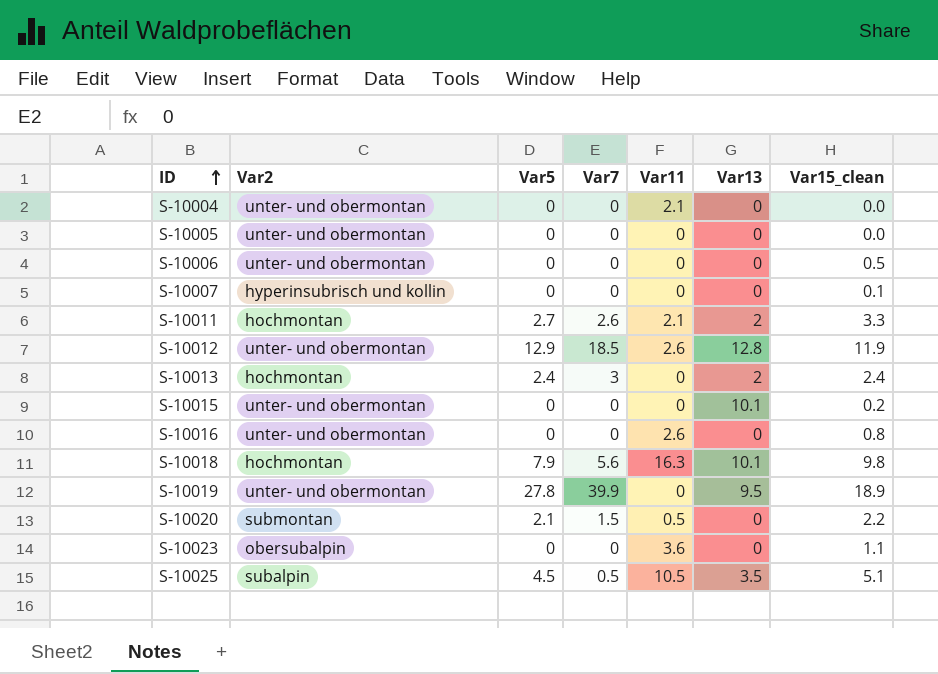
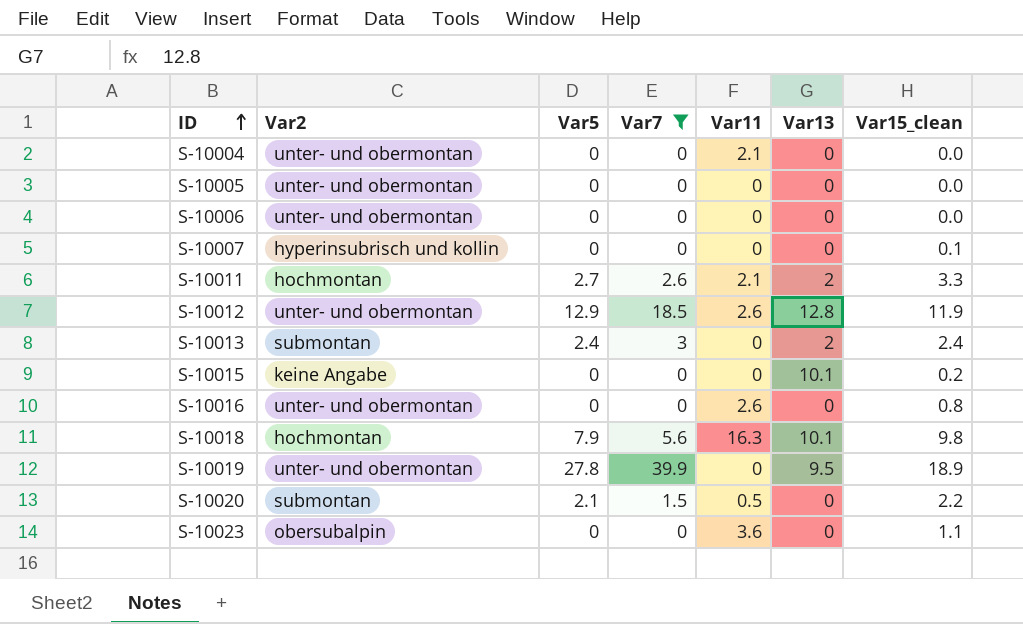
filter: none -> Var7 != 0.5
S-10006 | Var15_clean: 0.5 -> 0.0
S-10013 | Var2: hochmontan -> submontan
S-10015 | Var2: unter- und obermontan -> keine Angabe

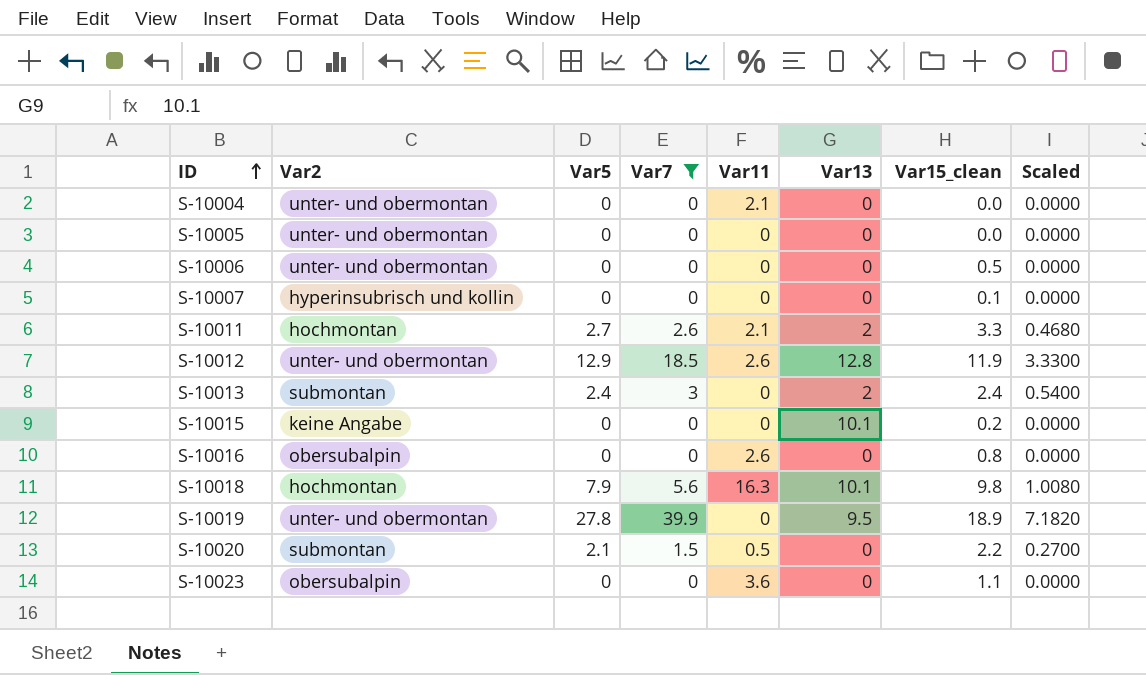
column Scaled | formula: none -> [Var7] * 0.18
S-10006 | Var15_clean: 0.0 -> 0.5
S-10016 | Var2: unter- und obermontan -> obersubalpin

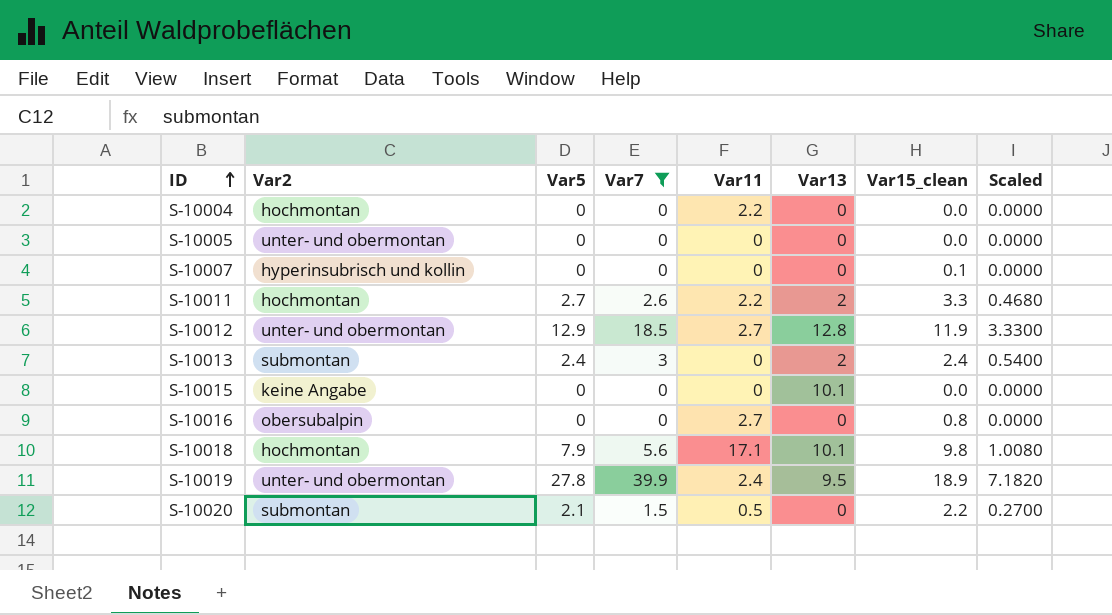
row S-10006: unter- und obermontan | 0 | 0 | 0 | 0 | 0.5 | 0.0000 -> none
row S-10023: obersubalpin | 0 | 0 | 3.6 | 0 | 1.1 | 0.0000 -> none
S-10004 | Var2: unter- und obermontan -> hochmontan
S-10004 | Var11: 2.1 -> 2.2
S-10011 | Var11: 2.1 -> 2.2
S-10012 | Var11: 2.6 -> 2.7
S-10015 | Var15_clean: 0.2 -> 0.0
S-10016 | Var11: 2.6 -> 2.7
S-10018 | Var11: 16.3 -> 17.1
S-10019 | Var11: 0 -> 2.4

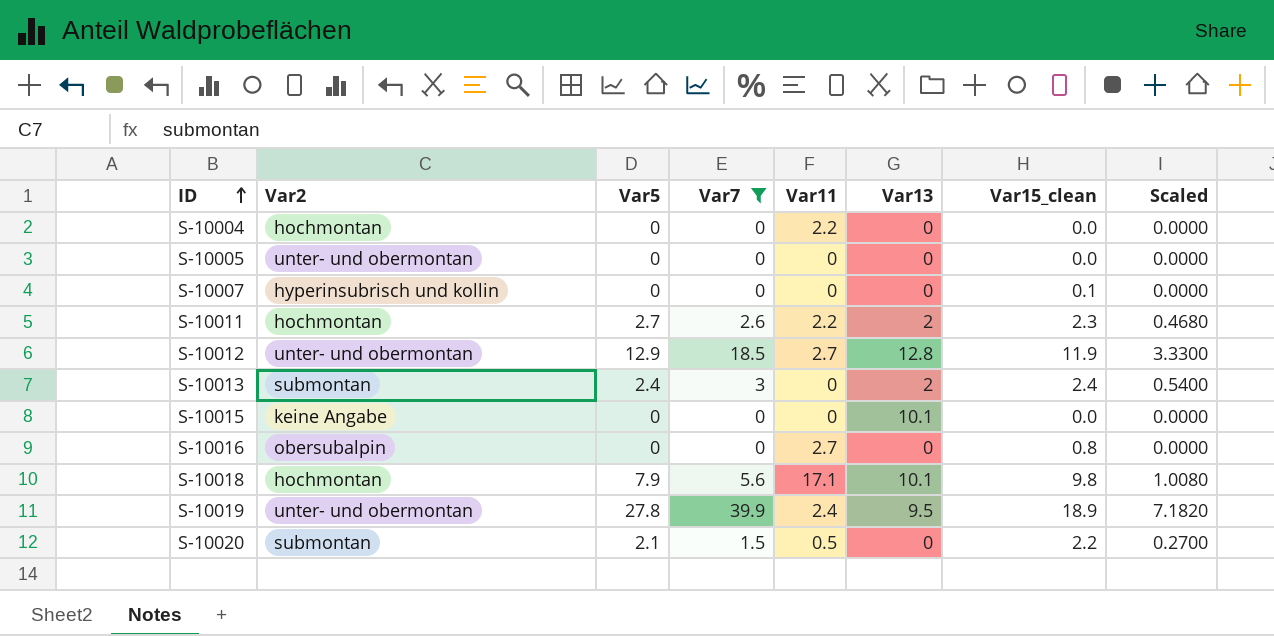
S-10011 | Var15_clean: 3.3 -> 2.3

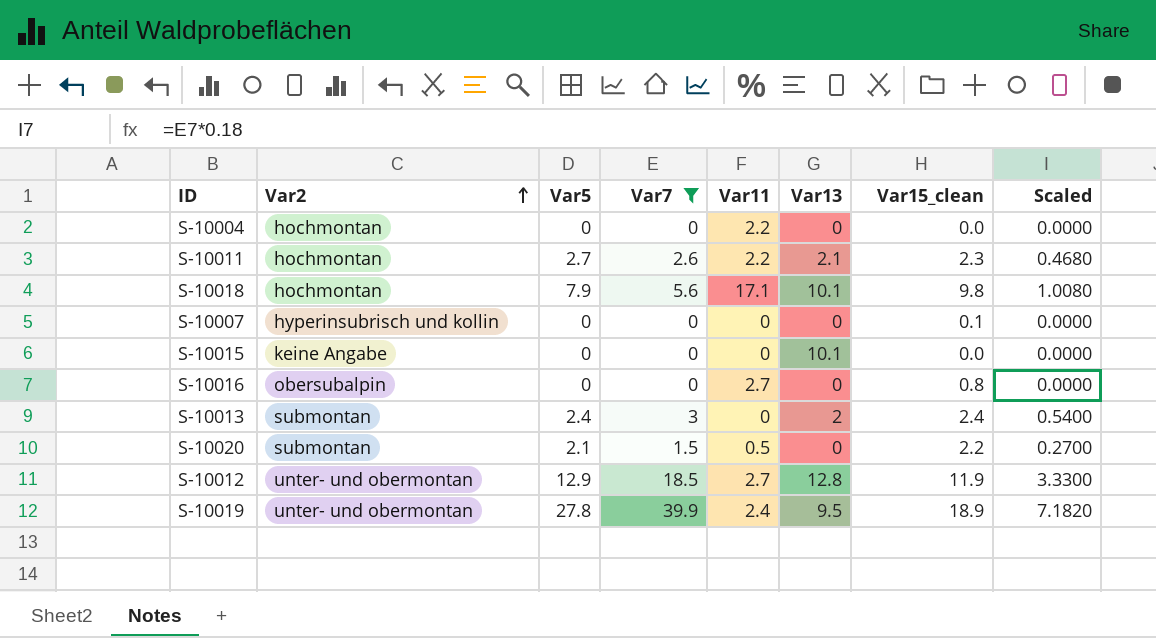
row order: ID ascending -> Var2 ascending
row S-10005: unter- und obermontan | 0 | 0 | 0 | 0 | 0.0 | 0.0000 -> none
S-10011 | Var13: 2 -> 2.1

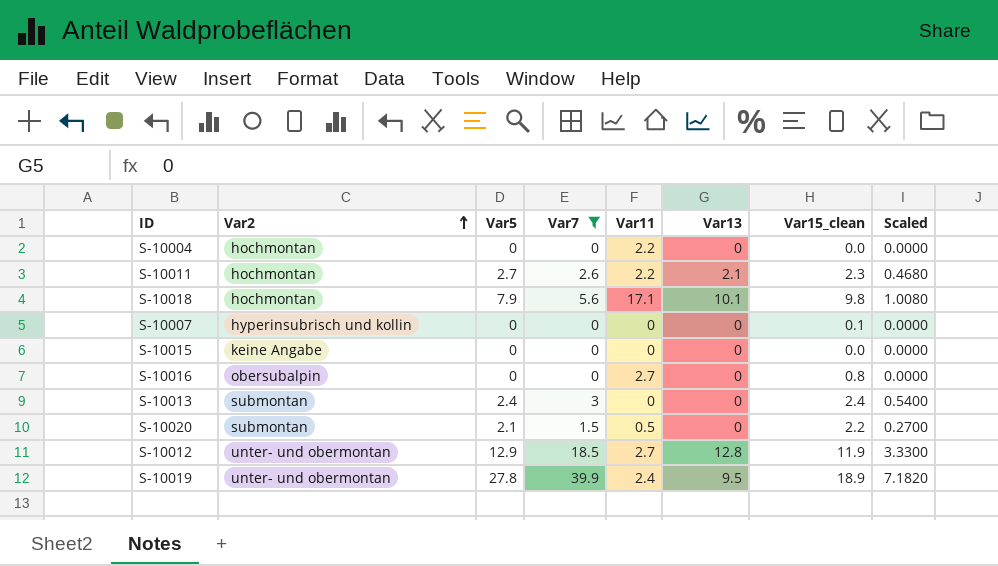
S-10015 | Var13: 10.1 -> 0
S-10013 | Var13: 2 -> 0

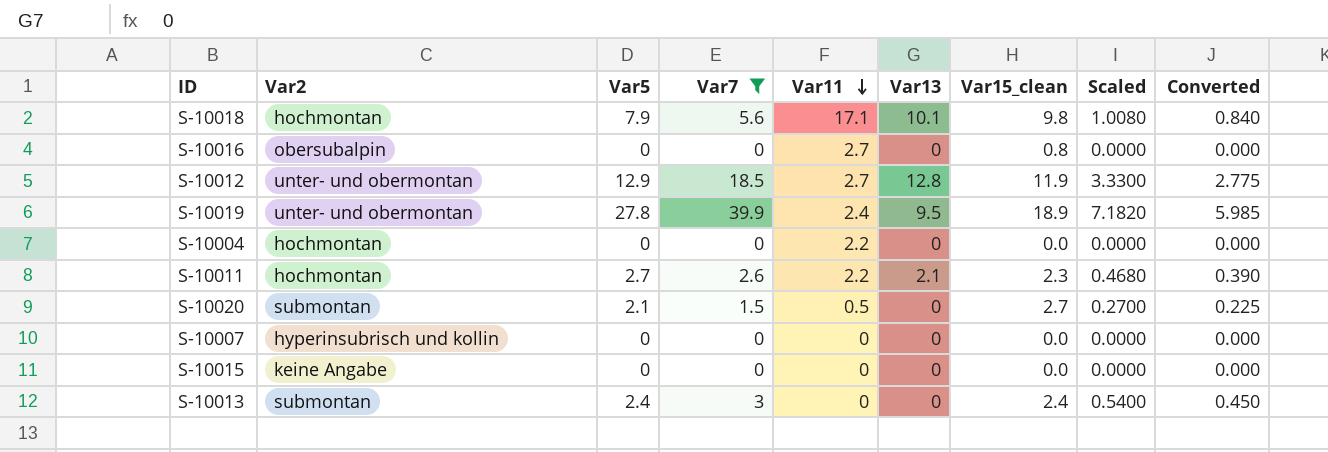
row order: Var2 ascending -> Var11 descending
column Converted | formula: none -> [Var7] * 0.15
S-10020 | Var15_clean: 2.2 -> 2.7
S-10007 | Var15_clean: 0.1 -> 0.0

